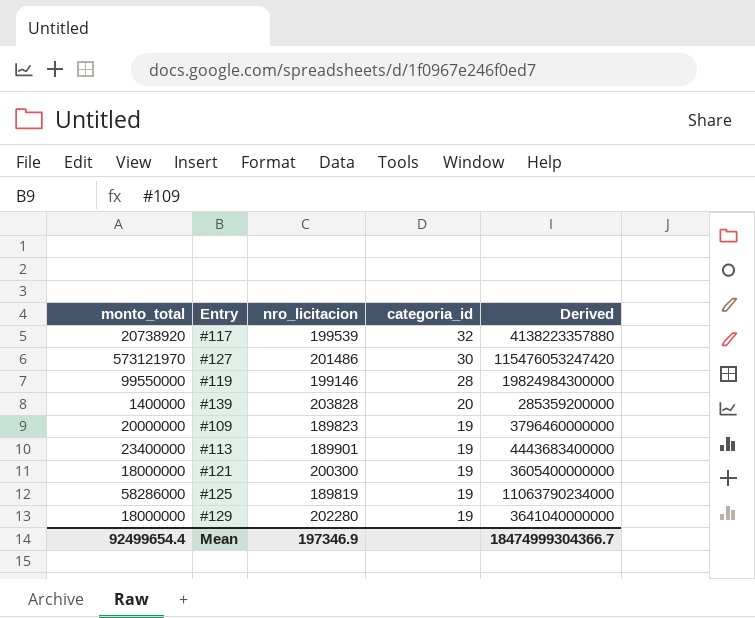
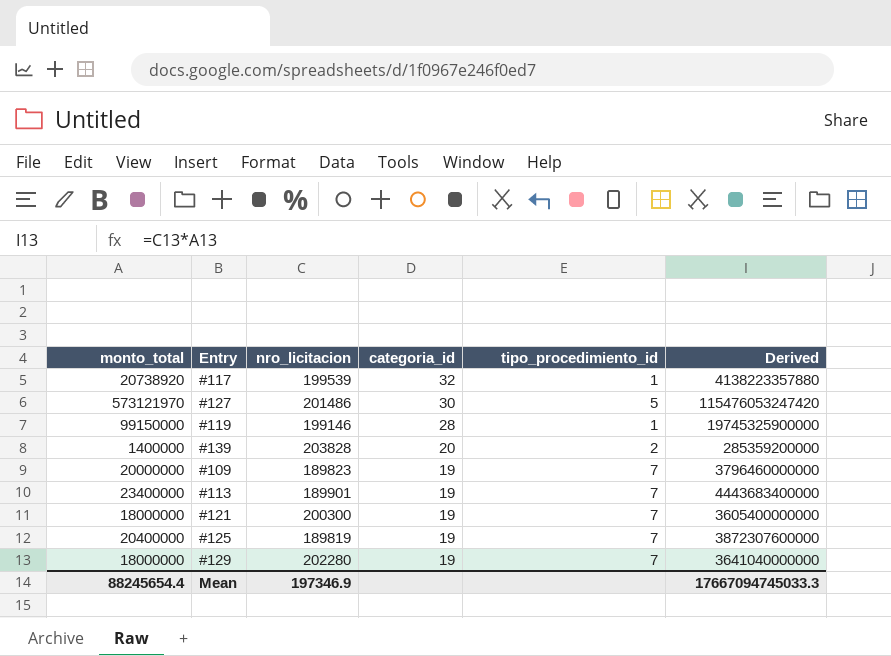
column tipo_procedimiento_id | position: none -> 5
#119 | monto_total: 99550000 -> 99150000
#119 | Derived: 19824984300000 -> 19745325900000
#125 | monto_total: 58286000 -> 20400000
#125 | Derived: 11063790234000 -> 3872307600000
Mean | monto_total: 92499654.4 -> 88245654.4
Mean | Derived: 18474999304366.7 -> 17667094745033.3

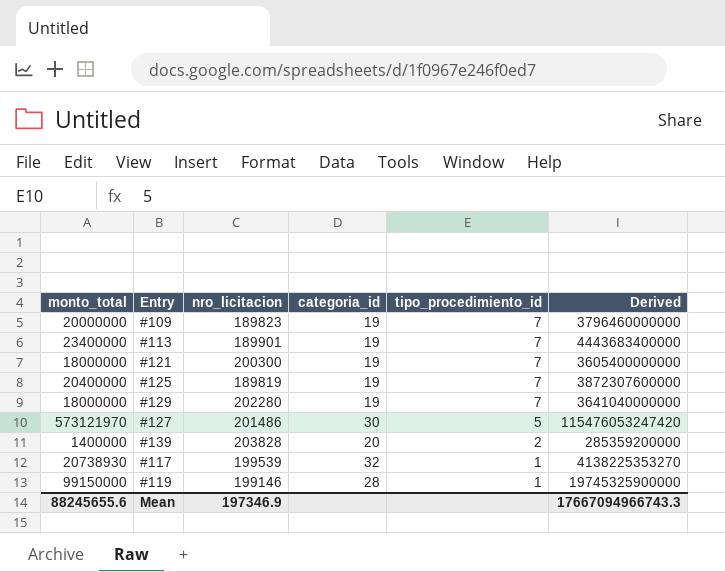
row order: categoria_id descending -> tipo_procedimiento_id descending
#117 | monto_total: 20738920 -> 20738930
#117 | Derived: 4138223357880 -> 4138225353270
Mean | monto_total: 88245654.4 -> 88245655.6
Mean | Derived: 17667094745033.3 -> 17667094966743.3

